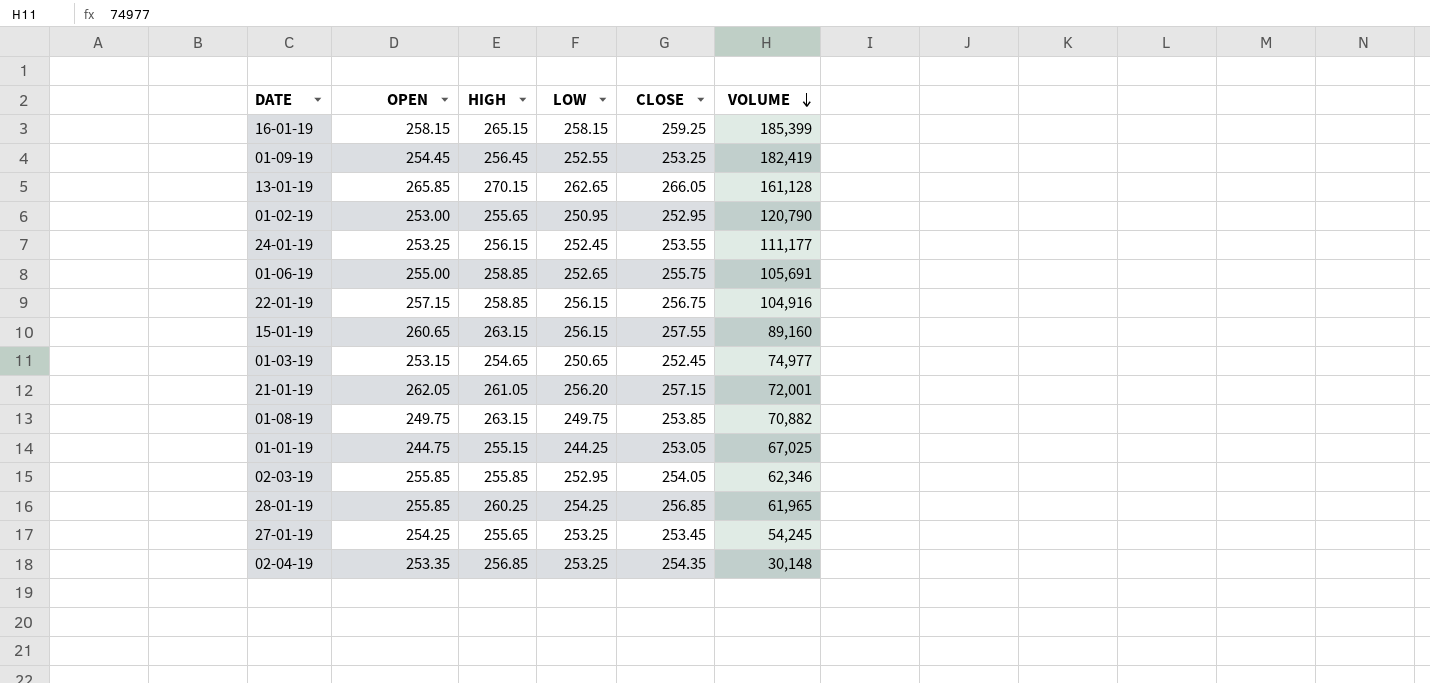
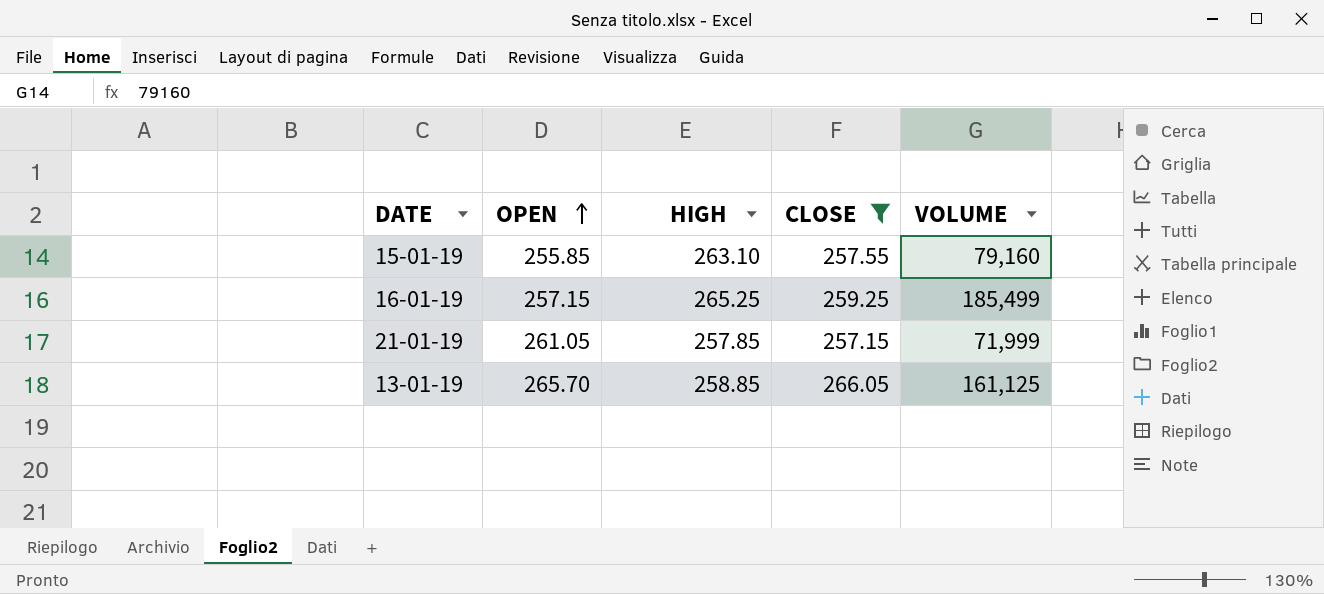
filter: none -> CLOSE >= 257.15
row order: VOLUME descending -> OPEN ascending
column LOW | position: 4 -> none
15-01-19 | OPEN: 260.65 -> 255.85
15-01-19 | HIGH: 263.15 -> 263.10
15-01-19 | VOLUME: 89,160 -> 79,160
16-01-19 | OPEN: 258.15 -> 257.15
16-01-19 | HIGH: 265.15 -> 265.25
16-01-19 | VOLUME: 185,399 -> 185,499
21-01-19 | OPEN: 262.05 -> 261.05
21-01-19 | HIGH: 261.05 -> 257.85
21-01-19 | VOLUME: 72,001 -> 71,999
13-01-19 | OPEN: 265.85 -> 265.70
13-01-19 | HIGH: 270.15 -> 258.85
13-01-19 | VOLUME: 161,128 -> 161,125

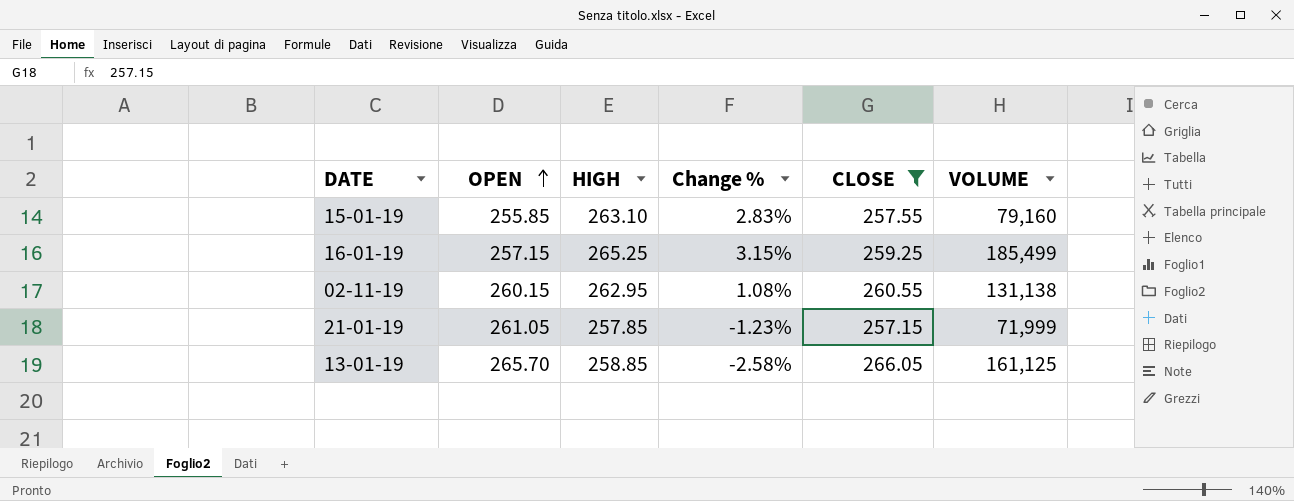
column Change % | formula: none -> ([HIGH] - [OPEN]) / [OPEN]
row 02-11-19: none -> 260.15 | 262.95 | 1.08% | 260.55 | 131,138

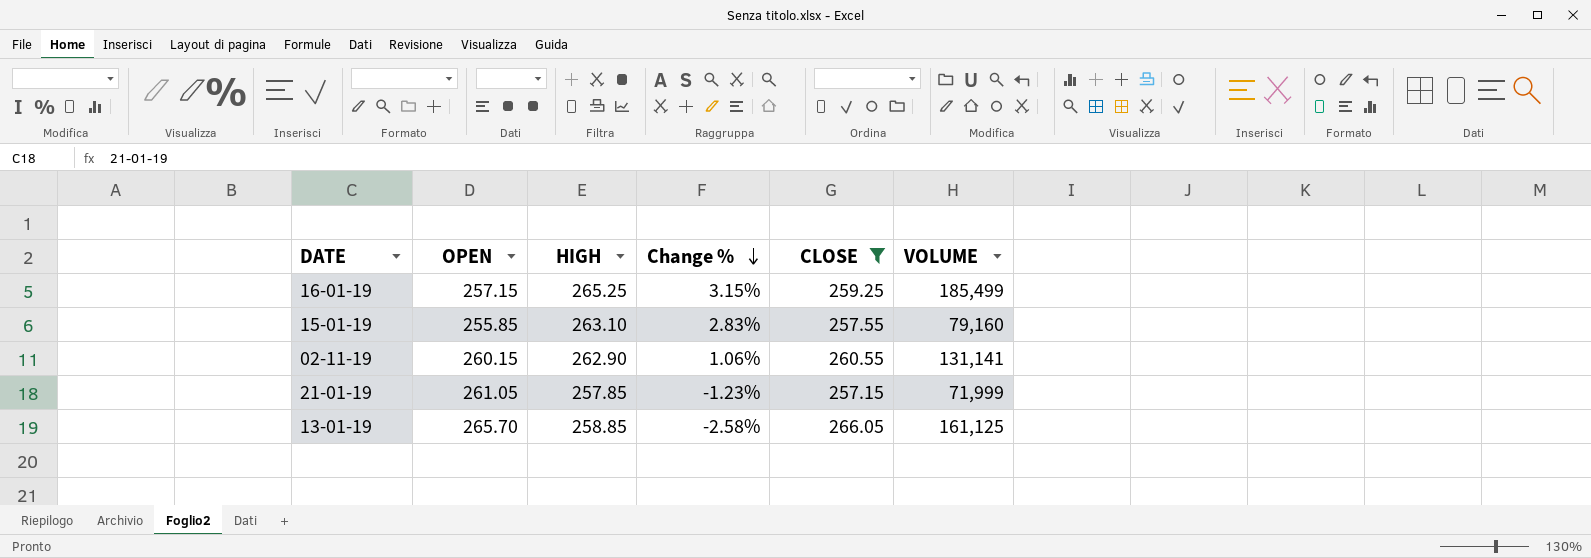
row order: OPEN ascending -> Change % descending
02-11-19 | HIGH: 262.95 -> 262.90
02-11-19 | Change %: 1.08% -> 1.06%
02-11-19 | VOLUME: 131,138 -> 131,141

